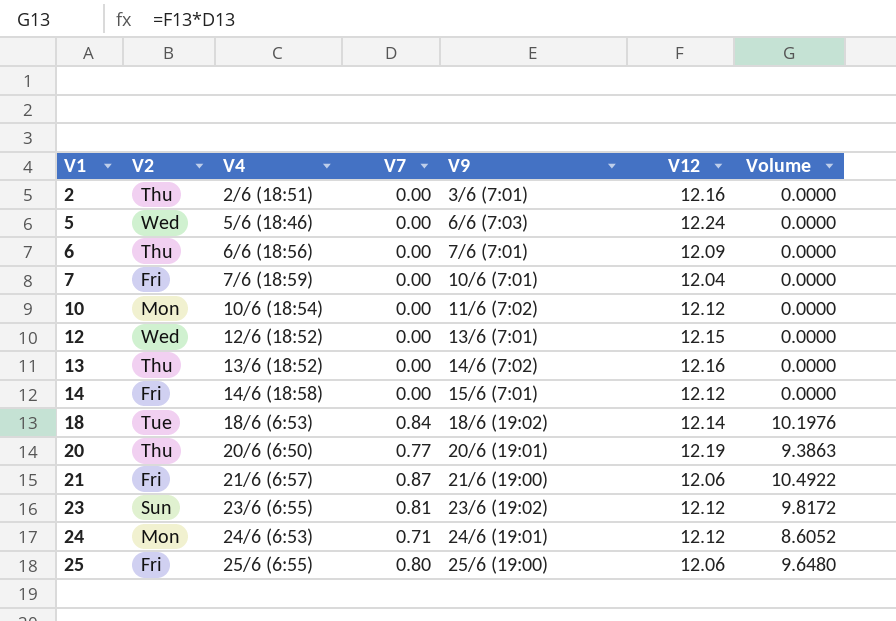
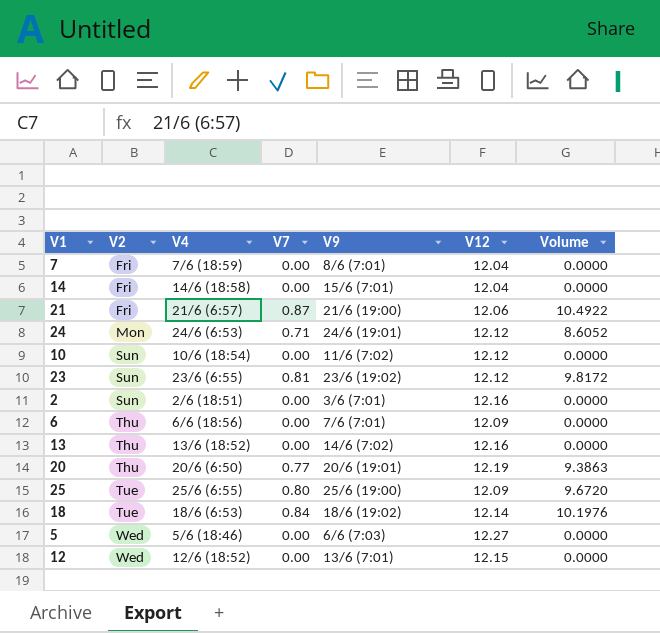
row order: V1 ascending -> V2 ascending
7 | V9: 10/6 (7:01) -> 8/6 (7:01)
14 | V12: 12.12 -> 12.04
10 | V2: Mon -> Sun
2 | V2: Thu -> Sun
25 | V2: Fri -> Tue
25 | V12: 12.06 -> 12.09
25 | Volume: 9.6480 -> 9.6720
5 | V12: 12.24 -> 12.27

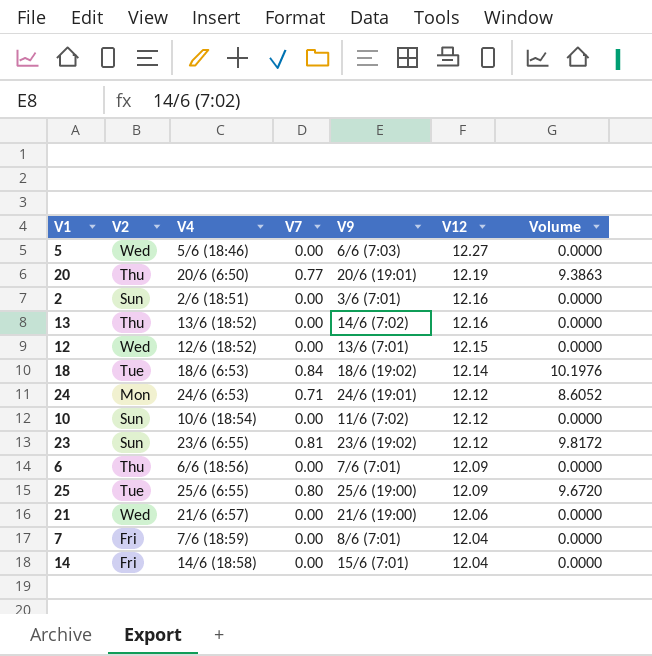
row order: V2 ascending -> V12 descending
21 | V2: Fri -> Wed
21 | V7: 0.87 -> 0.00
21 | Volume: 10.4922 -> 0.0000

